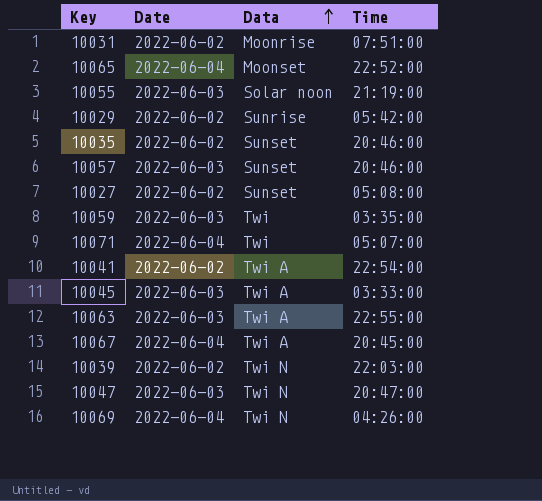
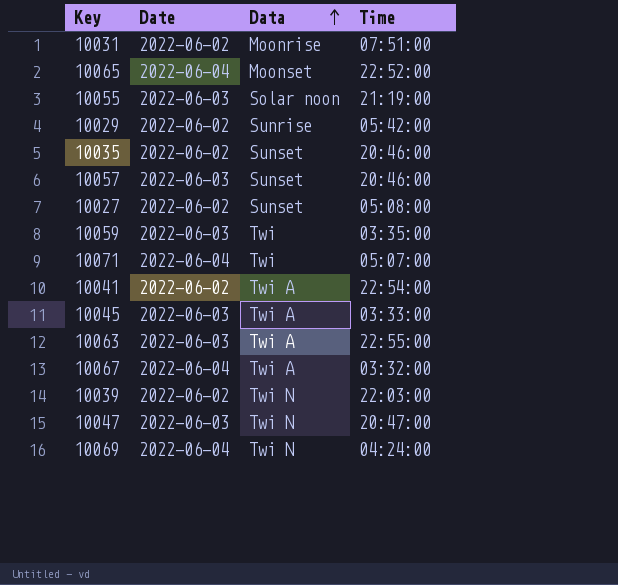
10067 | Time: 20:45:00 -> 03:32:00
10069 | Time: 04:26:00 -> 04:24:00

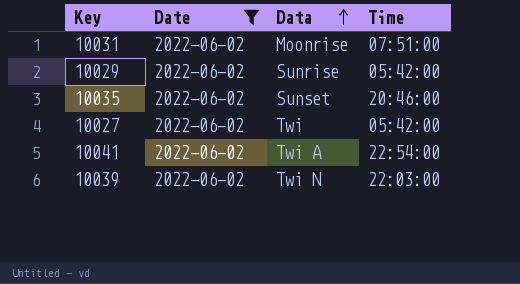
filter: none -> Date = 2022-06-02
10027 | Data: Sunset -> Twi
10027 | Time: 05:08:00 -> 05:42:00

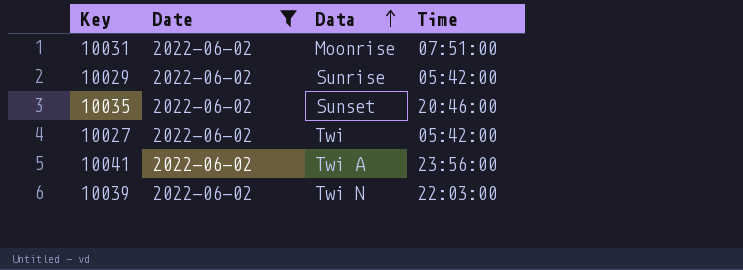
10041 | Time: 22:54:00 -> 23:56:00

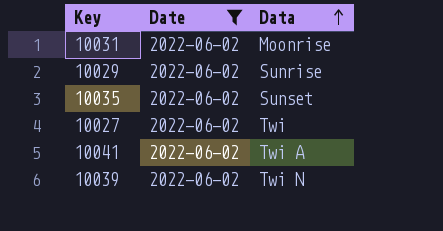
column Time | position: 4 -> none

